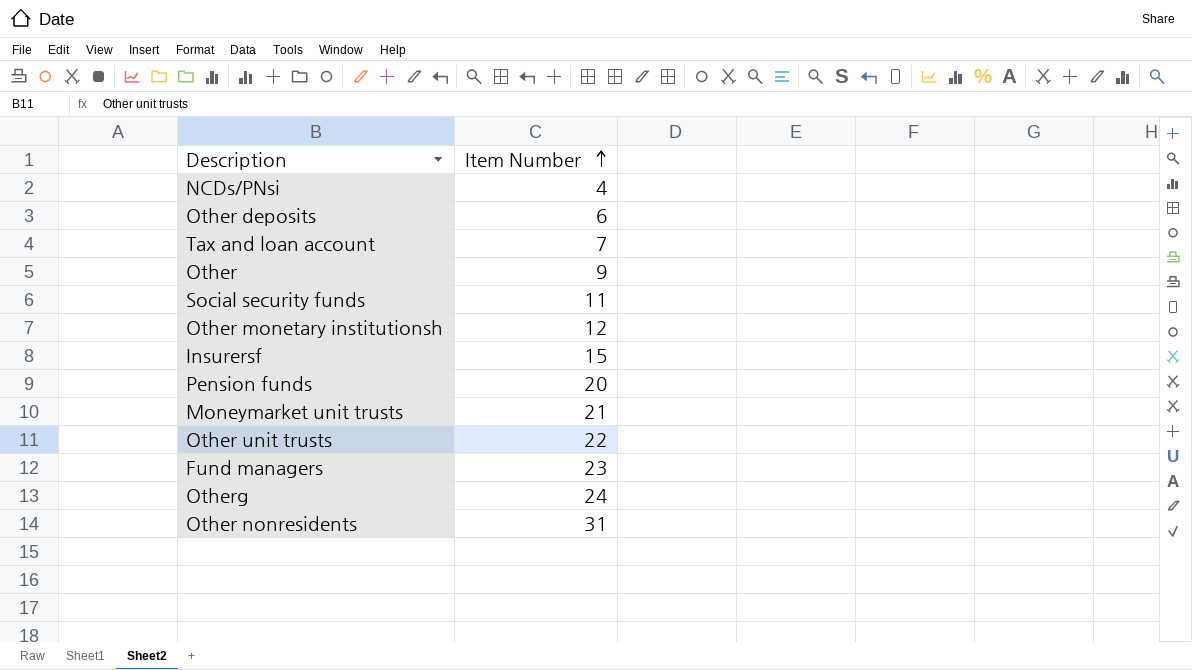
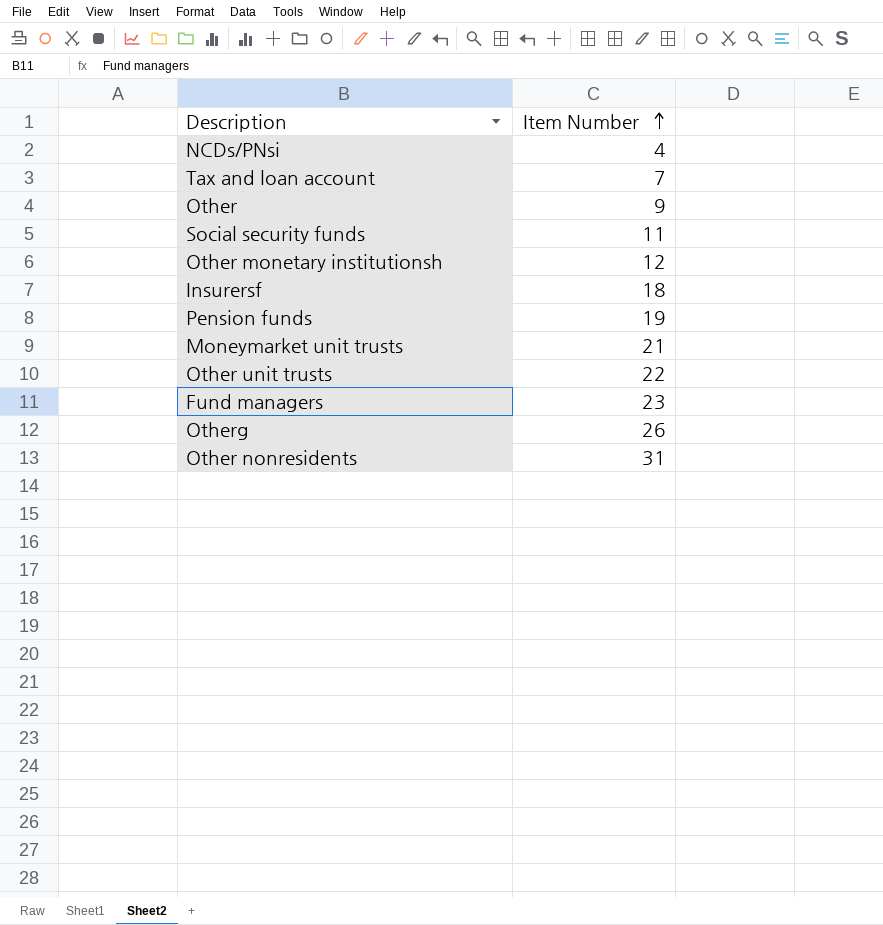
row Other deposits: 6 -> none
Insurersf | Item Number: 15 -> 18
Pension funds | Item Number: 20 -> 19
Otherg | Item Number: 24 -> 26

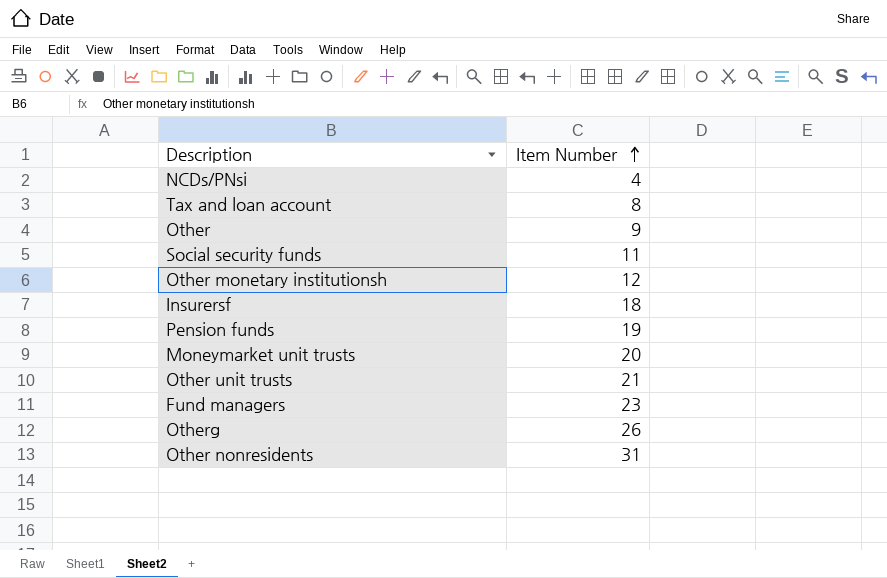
Tax and loan account | Item Number: 7 -> 8
Moneymarket unit trusts | Item Number: 21 -> 20
Other unit trusts | Item Number: 22 -> 21

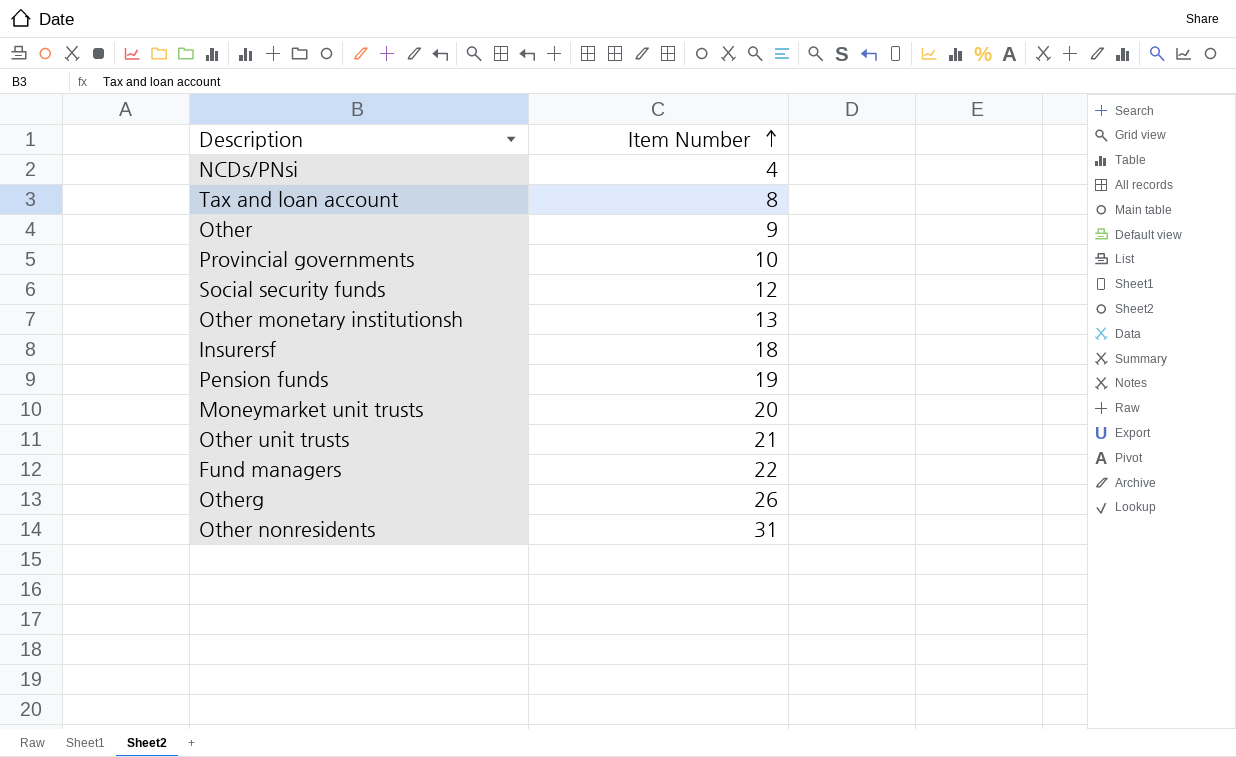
row Provincial governments: none -> 10
Social security funds | Item Number: 11 -> 12
Other monetary institutionsh | Item Number: 12 -> 13
Fund managers | Item Number: 23 -> 22

